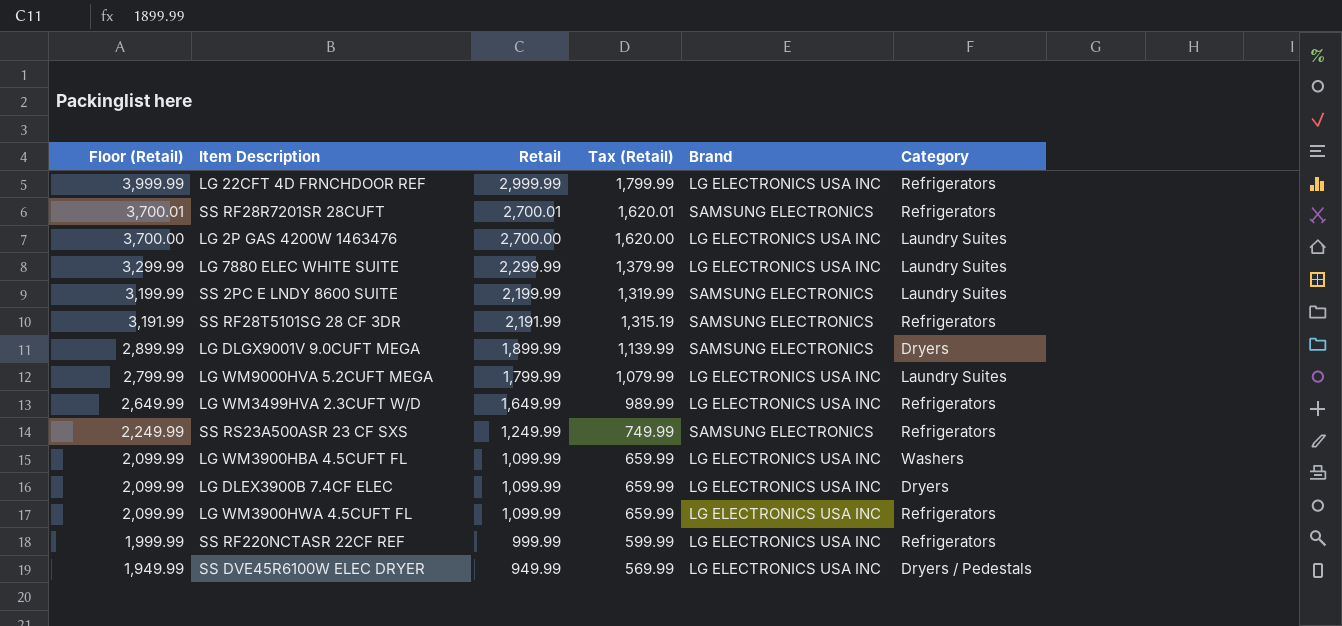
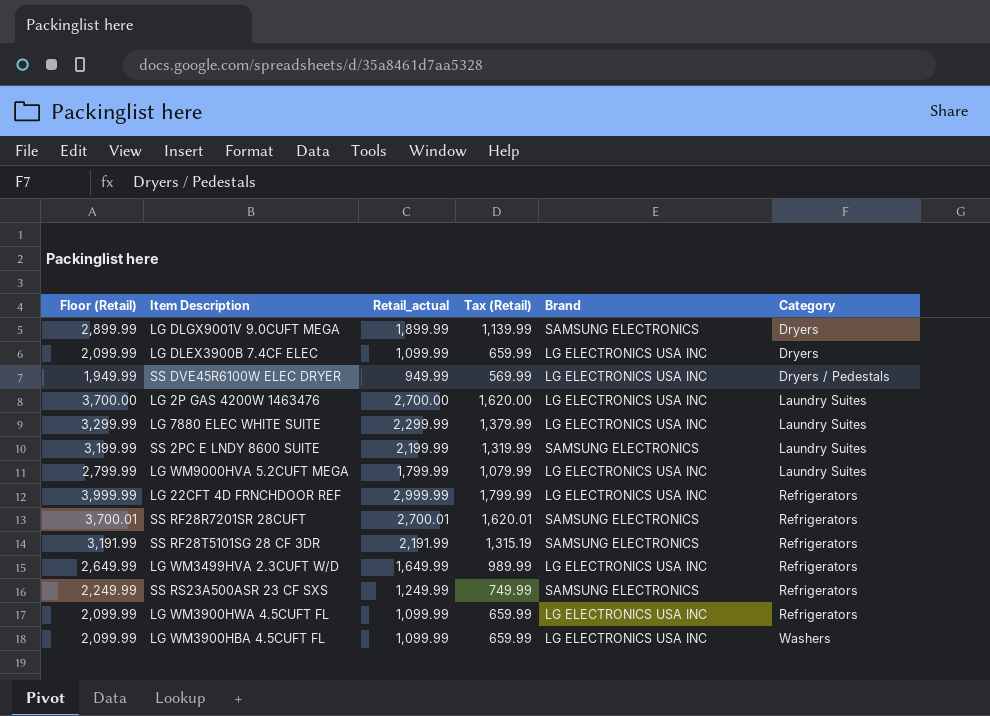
row order: Floor (Retail) descending -> Category ascending
column name: Retail -> Retail_actual
row SS RF220NCTASR 22CF REF: 1,999.99 | 999.99 | 599.99 | LG ELECTRONICS USA INC | Refrigerators -> none

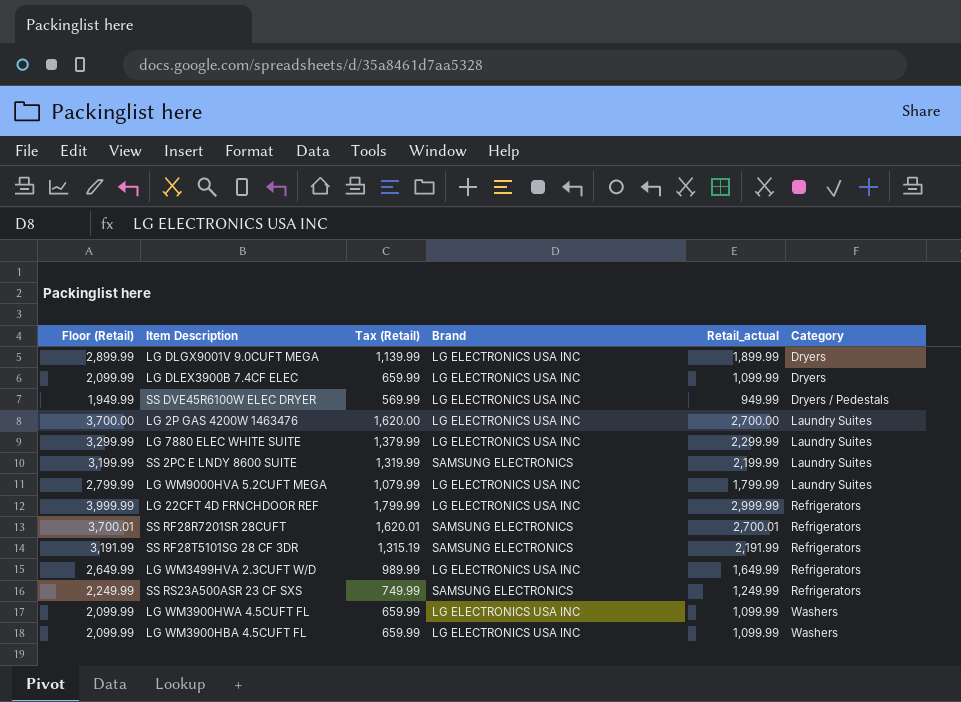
column Retail_actual | position: 3 -> 5
LG DLGX9001V 9.0CUFT MEGA | Brand: SAMSUNG ELECTRONICS -> LG ELECTRONICS USA INC
LG WM3900HWA 4.5CUFT FL | Category: Refrigerators -> Washers

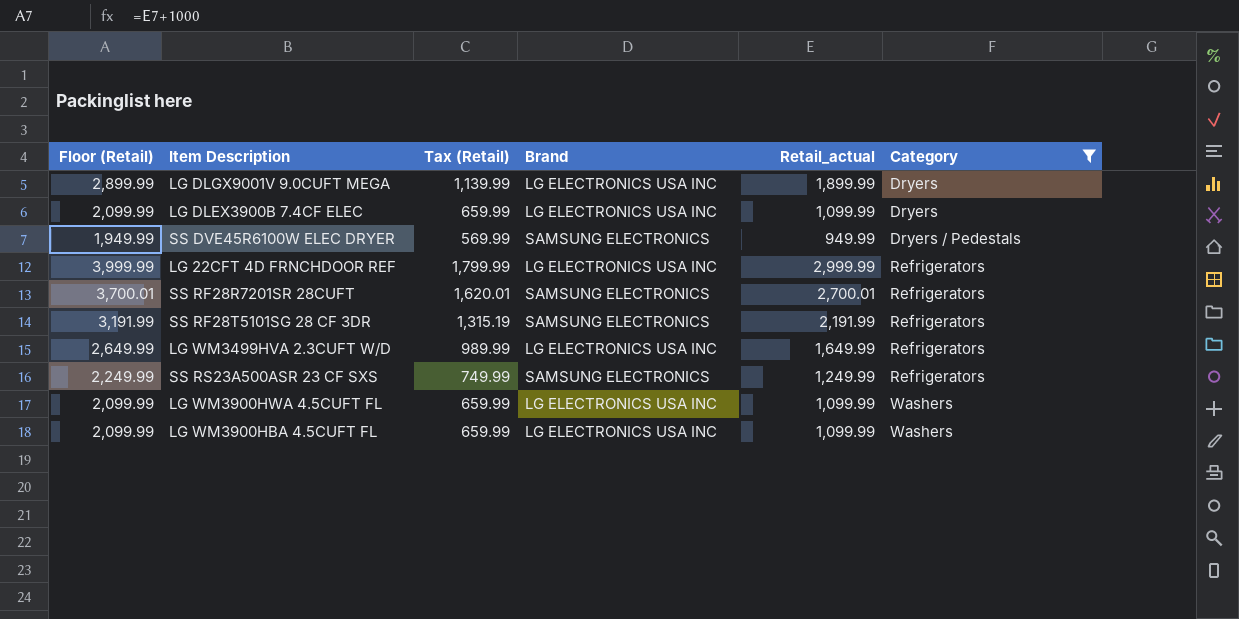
filter: none -> Category != Laundry Suites
SS DVE45R6100W ELEC DRYER | Brand: LG ELECTRONICS USA INC -> SAMSUNG ELECTRONICS

